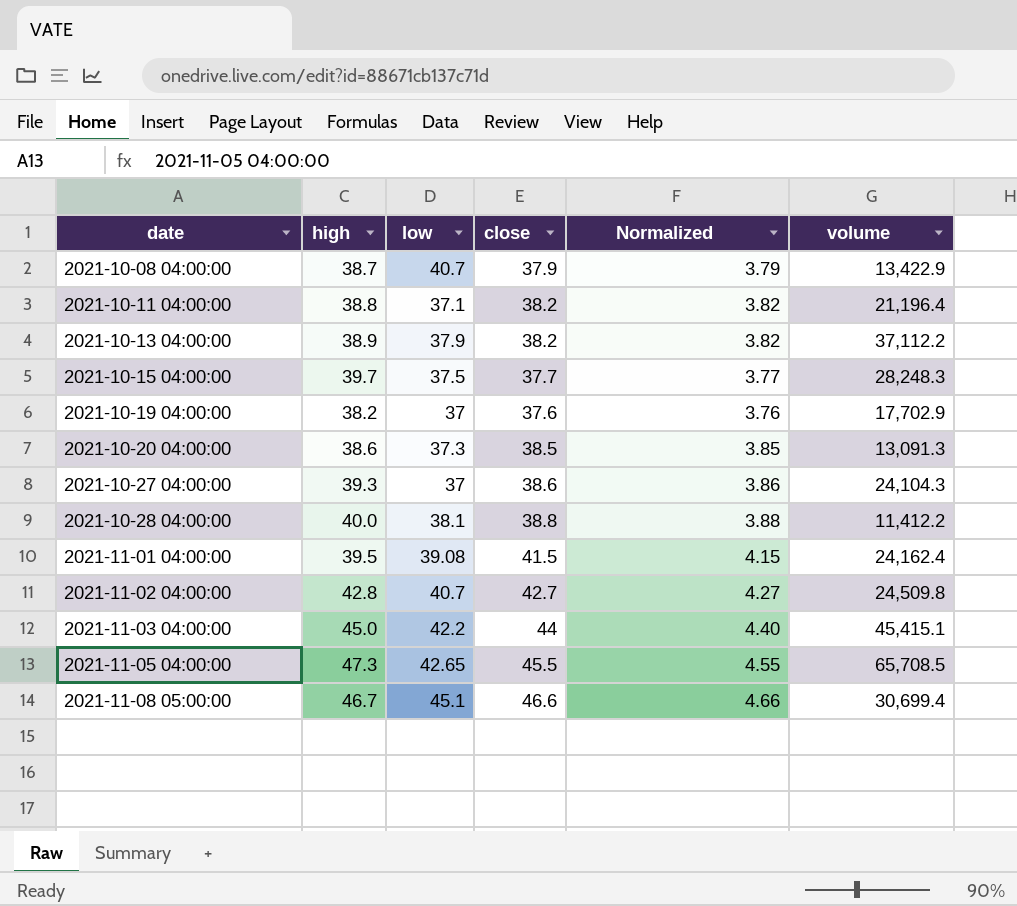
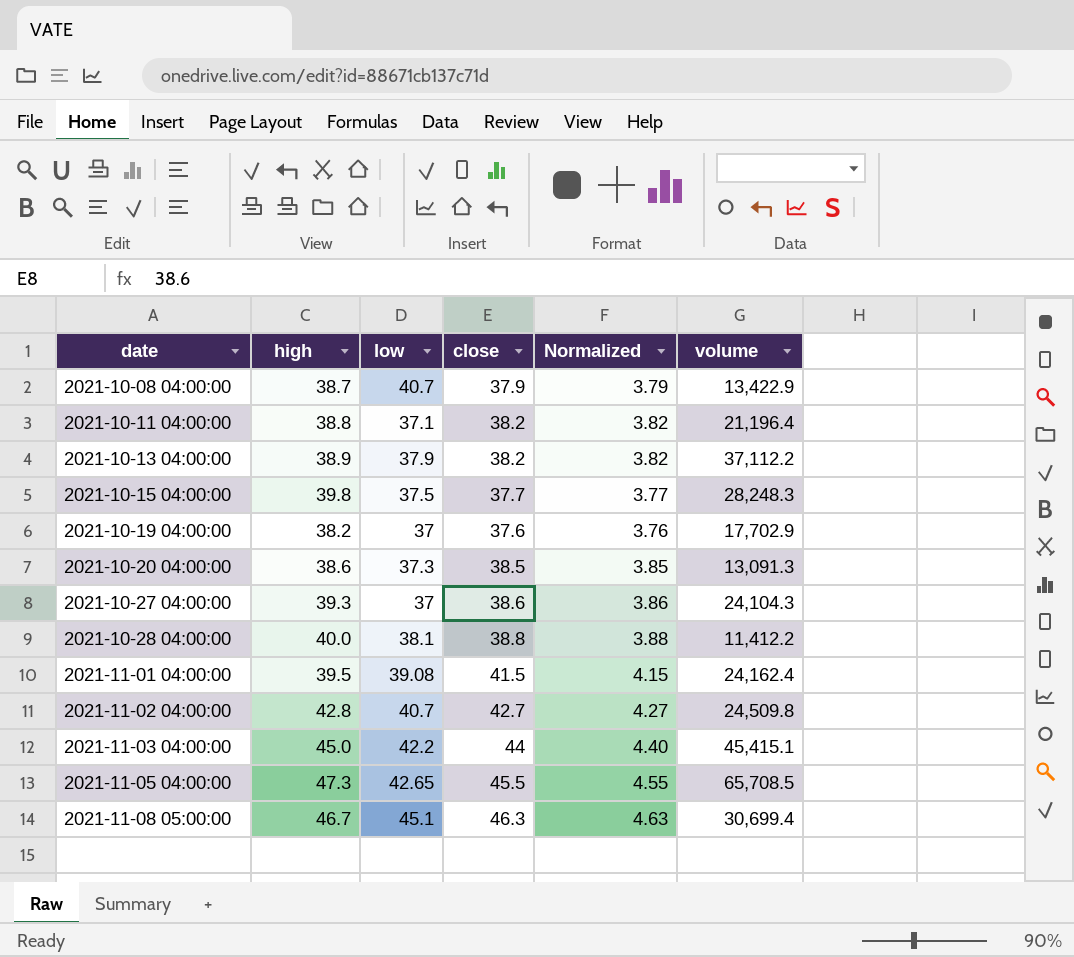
2021-10-15 04:00:00 | high: 39.7 -> 39.8
2021-11-08 05:00:00 | close: 46.6 -> 46.3
2021-11-08 05:00:00 | Normalized: 4.66 -> 4.63

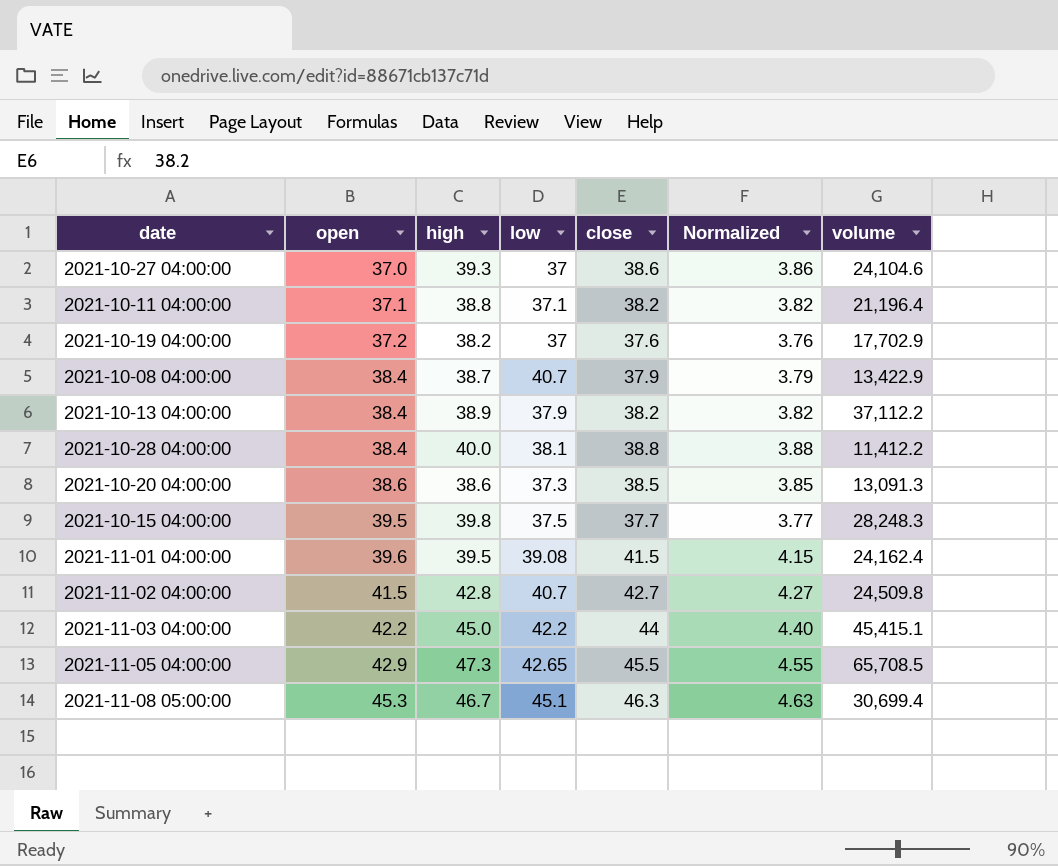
row order: date ascending -> open ascending
column open | position: none -> 2
2021-10-27 04:00:00 | volume: 24,104.3 -> 24,104.6

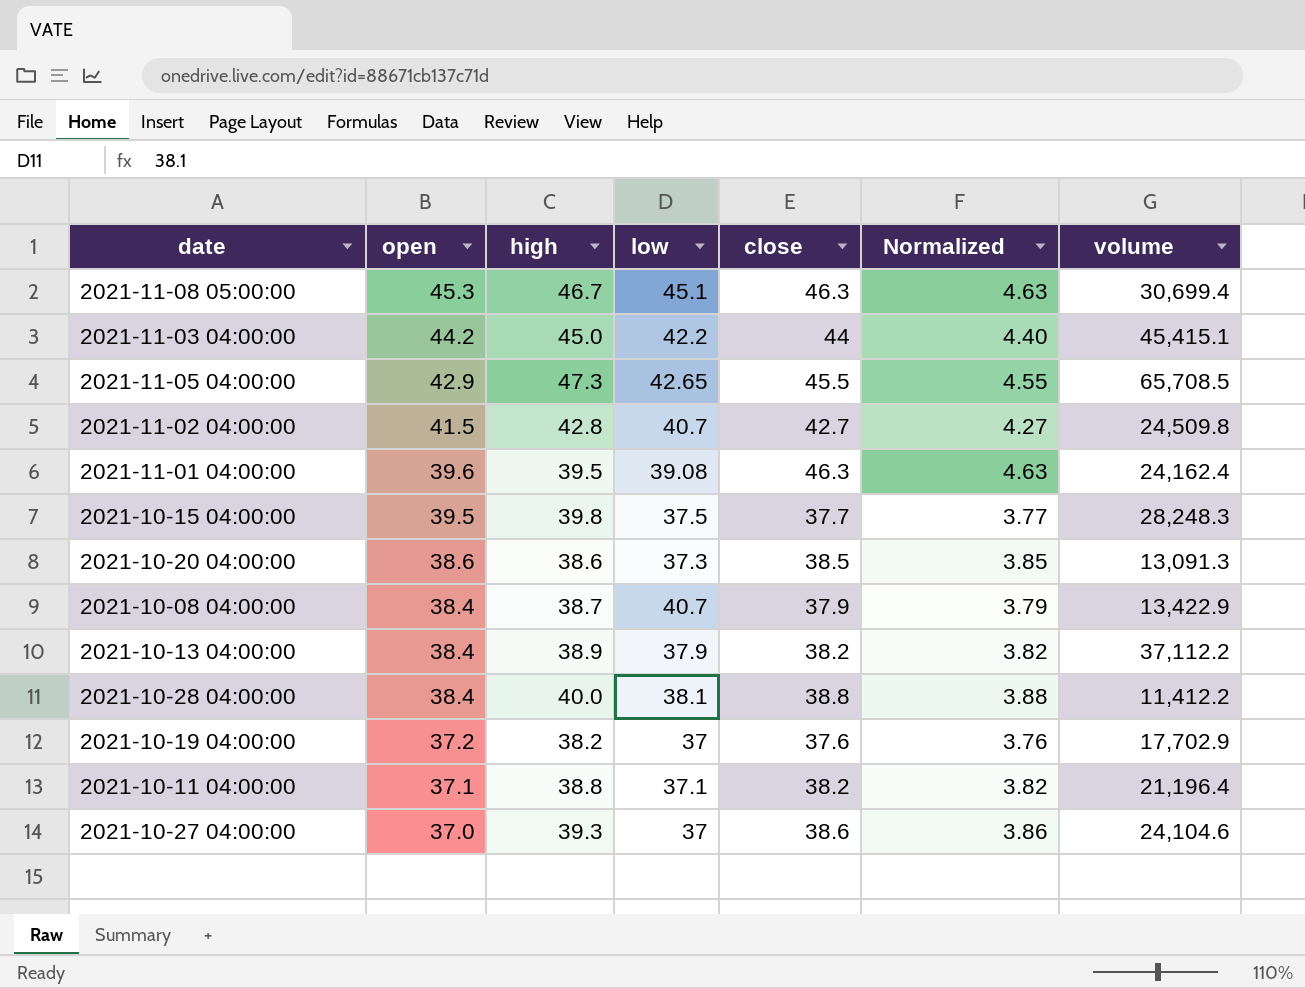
row order: open ascending -> open descending
2021-11-03 04:00:00 | open: 42.2 -> 44.2
2021-11-01 04:00:00 | close: 41.5 -> 46.3
2021-11-01 04:00:00 | Normalized: 4.15 -> 4.63

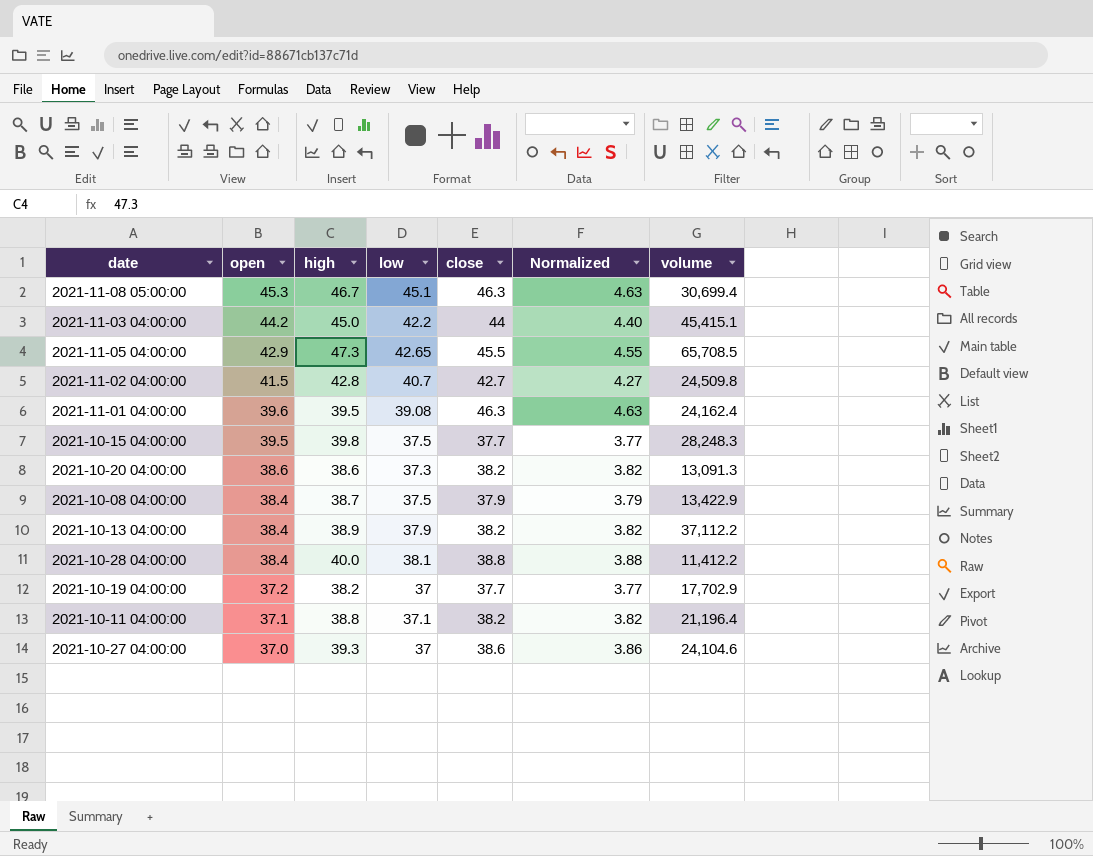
2021-10-20 04:00:00 | close: 38.5 -> 38.2
2021-10-20 04:00:00 | Normalized: 3.85 -> 3.82
2021-10-08 04:00:00 | low: 40.7 -> 37.5
2021-10-19 04:00:00 | close: 37.6 -> 37.7
2021-10-19 04:00:00 | Normalized: 3.76 -> 3.77

